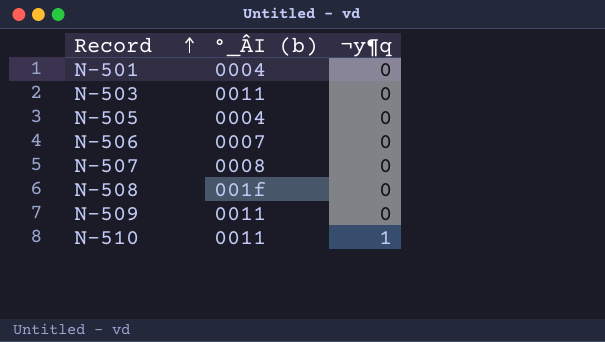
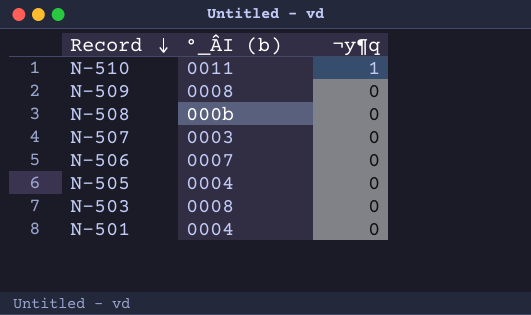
row order: Record ascending -> Record descending
N-509 | °_ÂI (b): 0011 -> 0008
N-508 | °_ÂI (b): 001f -> 000b
N-507 | °_ÂI (b): 0008 -> 0003
N-503 | °_ÂI (b): 0011 -> 0008

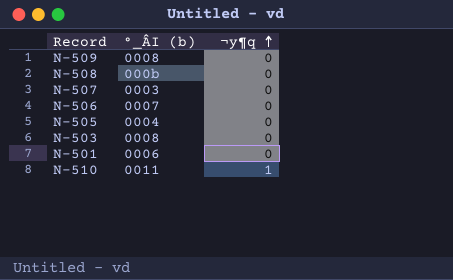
row order: Record descending -> ¬y¶q ascending
N-501 | °_ÂI (b): 0004 -> 0006

